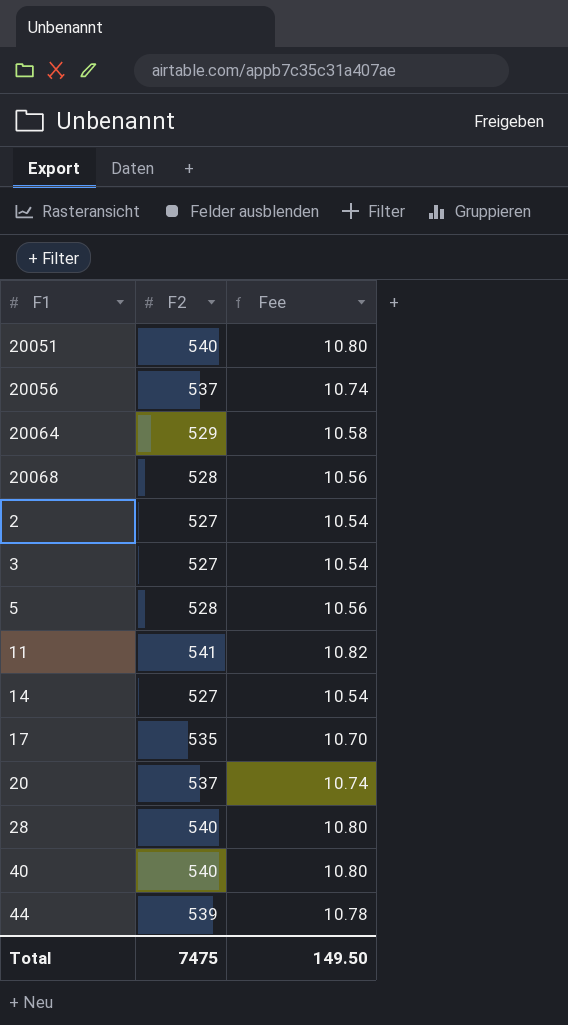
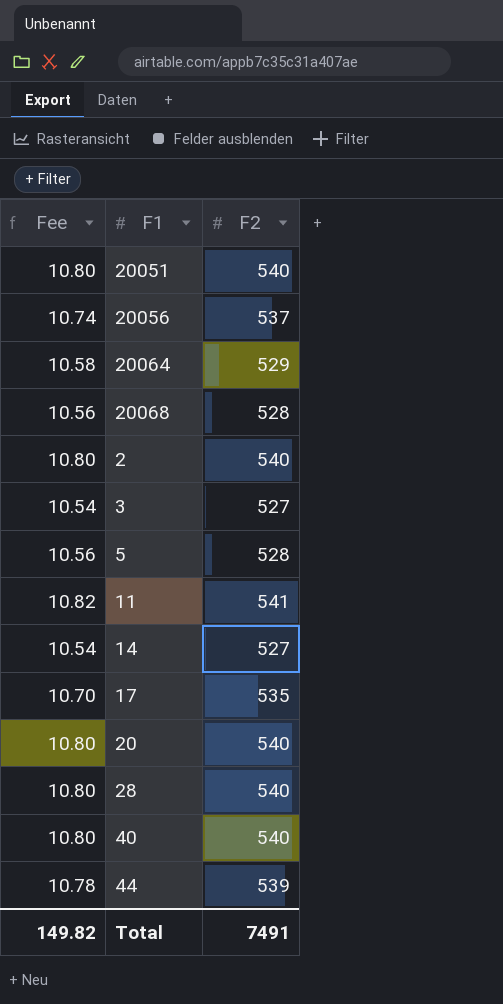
column Fee | position: 3 -> 1
2 | Fee: 10.54 -> 10.80
2 | F2: 527 -> 540
20 | Fee: 10.74 -> 10.80
20 | F2: 537 -> 540
Total | Fee: 149.50 -> 149.82
Total | F2: 7475 -> 7491

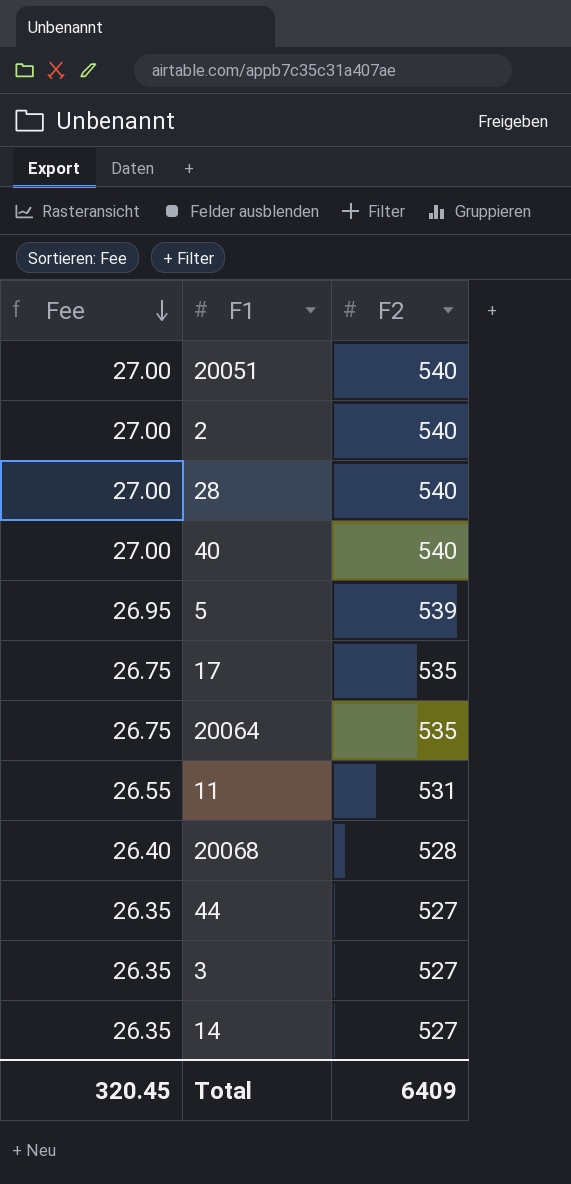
row order: none -> Fee descending
column Fee | formula: [F2] * 0.02 -> [F2] * 0.05
row 20056: 10.74 | 537 -> none
row 20: 10.80 | 540 -> none
5 | F2: 528 -> 539
20064 | F2: 529 -> 535
11 | F2: 541 -> 531
44 | F2: 539 -> 527
Total | Fee: 149.82 -> 320.45
Total | F2: 7491 -> 6409

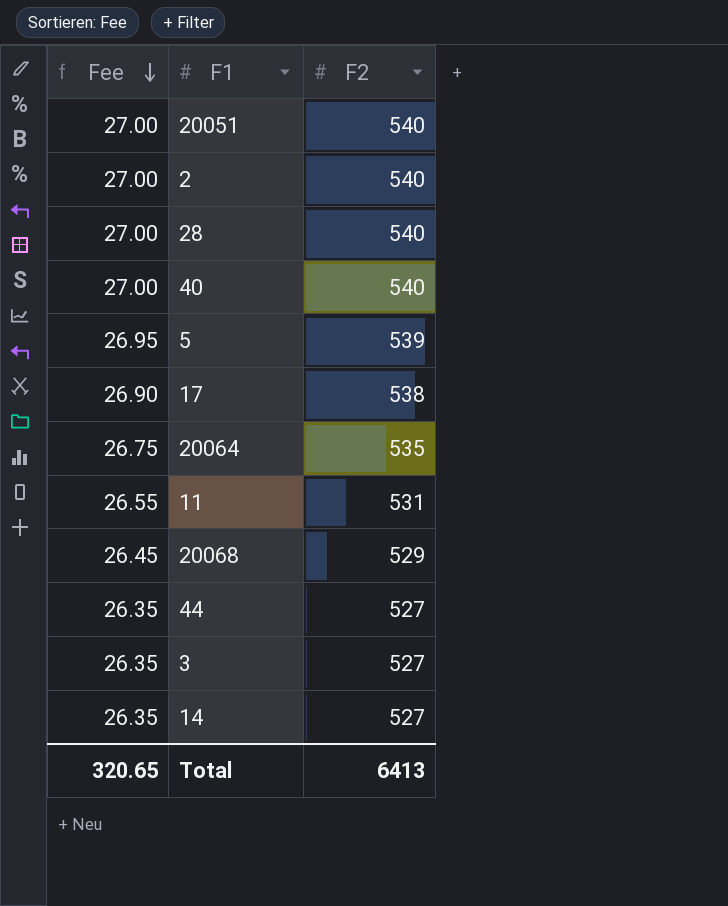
17 | Fee: 26.75 -> 26.90
17 | F2: 535 -> 538
20068 | Fee: 26.40 -> 26.45
20068 | F2: 528 -> 529
Total | Fee: 320.45 -> 320.65
Total | F2: 6409 -> 6413

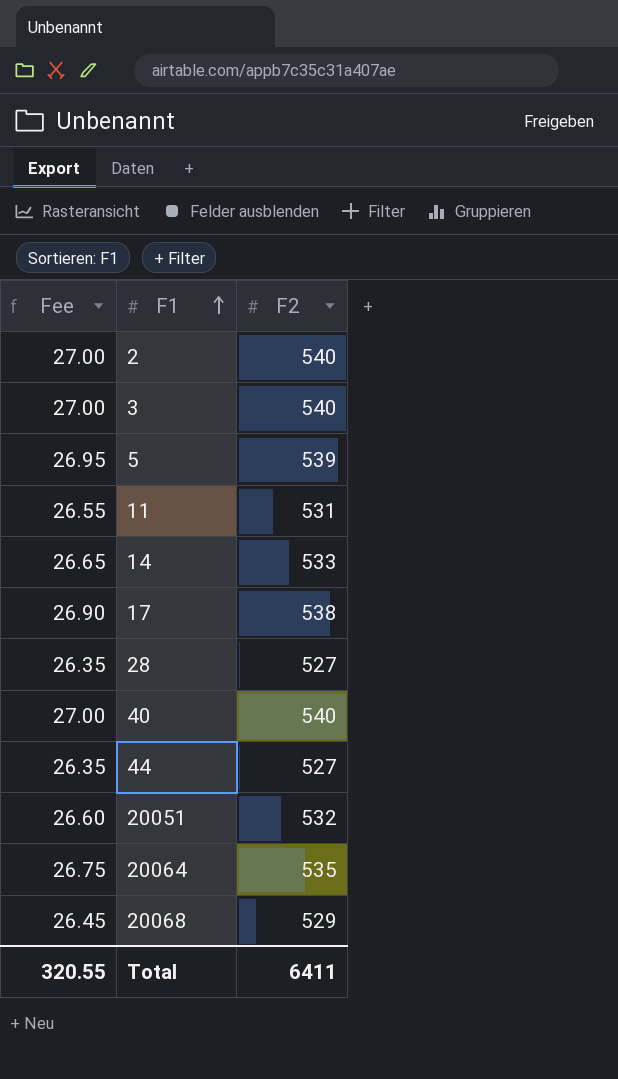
row order: Fee descending -> F1 ascending
3 | Fee: 26.35 -> 27.00
3 | F2: 527 -> 540
14 | Fee: 26.35 -> 26.65
14 | F2: 527 -> 533
28 | Fee: 27.00 -> 26.35
28 | F2: 540 -> 527
20051 | Fee: 27.00 -> 26.60
20051 | F2: 540 -> 532
Total | Fee: 320.65 -> 320.55
Total | F2: 6413 -> 6411

